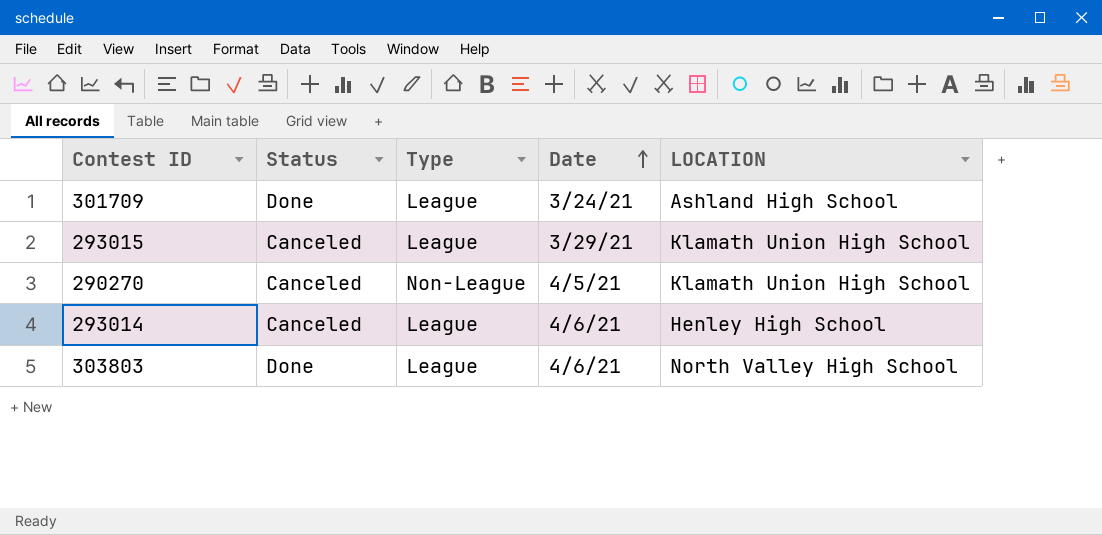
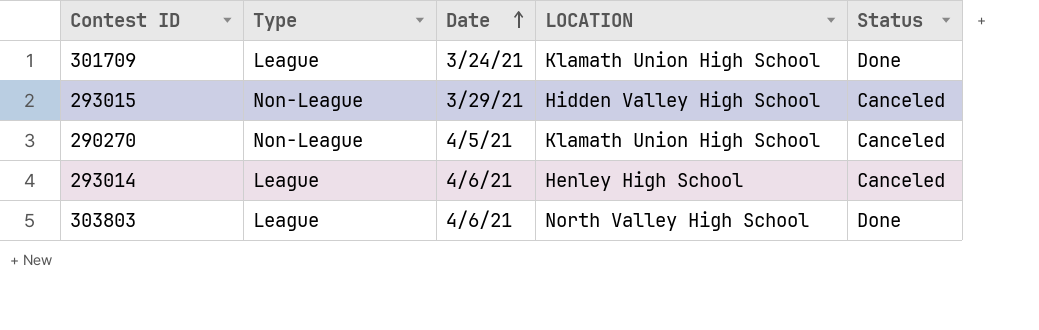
column Status | position: 2 -> 5
301709 | LOCATION: Ashland High School -> Klamath Union High School
293015 | Type: League -> Non-League
293015 | LOCATION: Klamath Union High School -> Hidden Valley High School

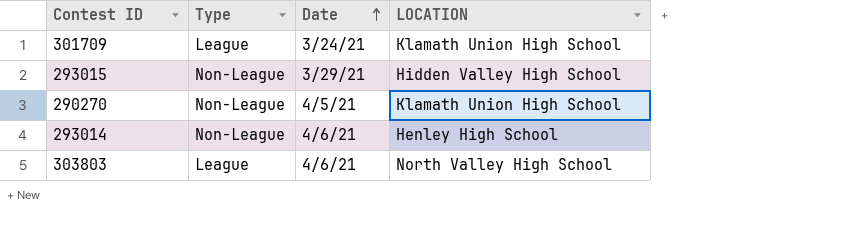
column Status | position: 5 -> none
293014 | Type: League -> Non-League

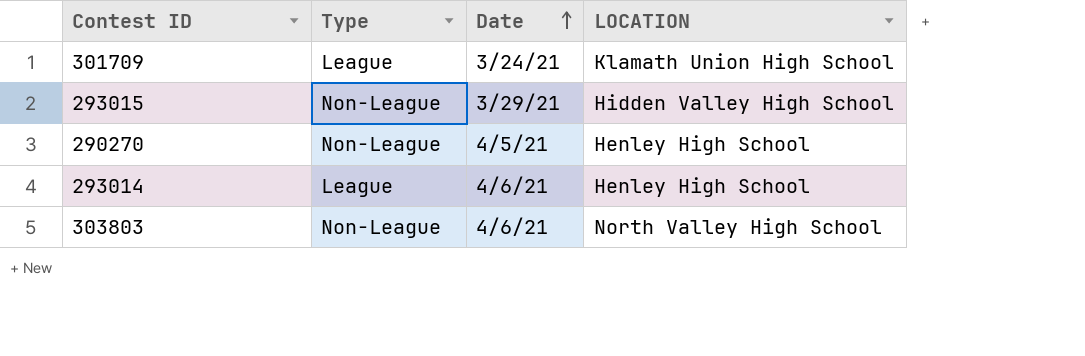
290270 | LOCATION: Klamath Union High School -> Henley High School
293014 | Type: Non-League -> League
303803 | Type: League -> Non-League

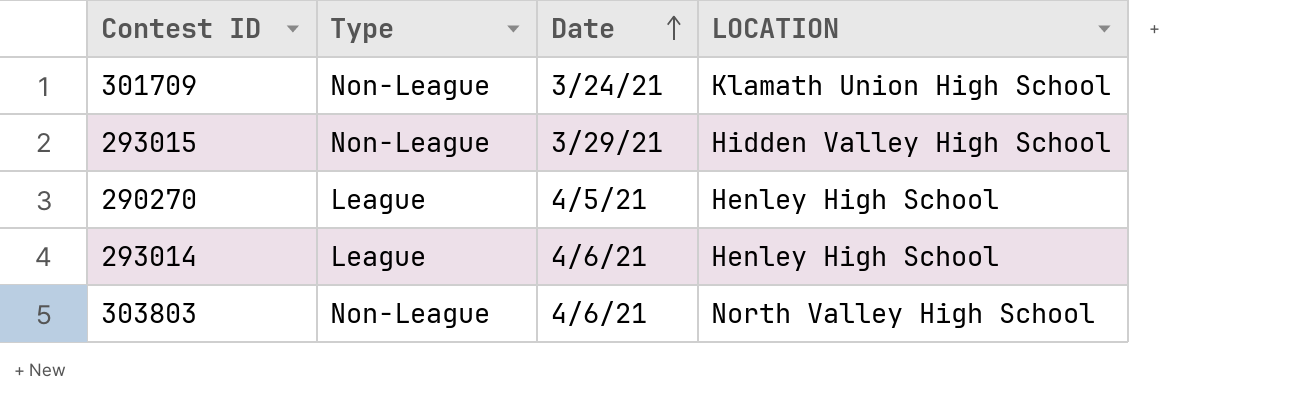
301709 | Type: League -> Non-League
290270 | Type: Non-League -> League

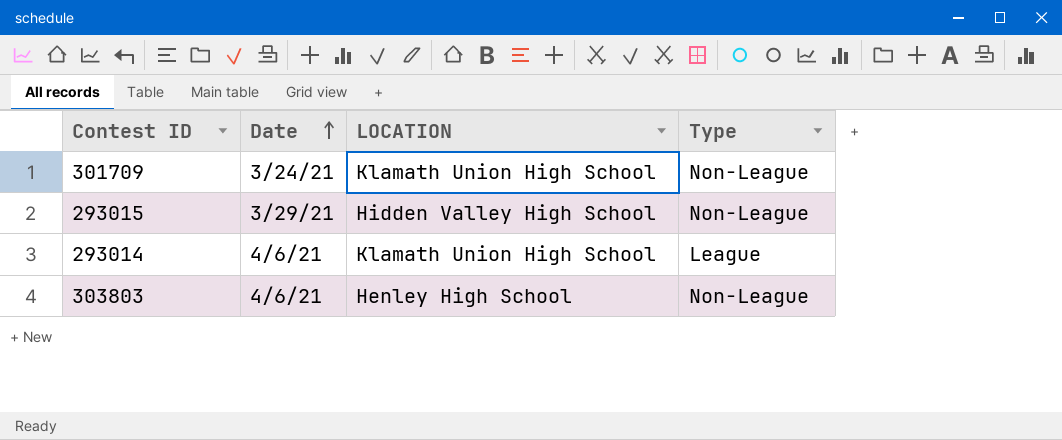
column Type | position: 2 -> 4
row 290270: League | 4/5/21 | Henley High School -> none
293014 | LOCATION: Henley High School -> Klamath Union High School
303803 | LOCATION: North Valley High School -> Henley High School

